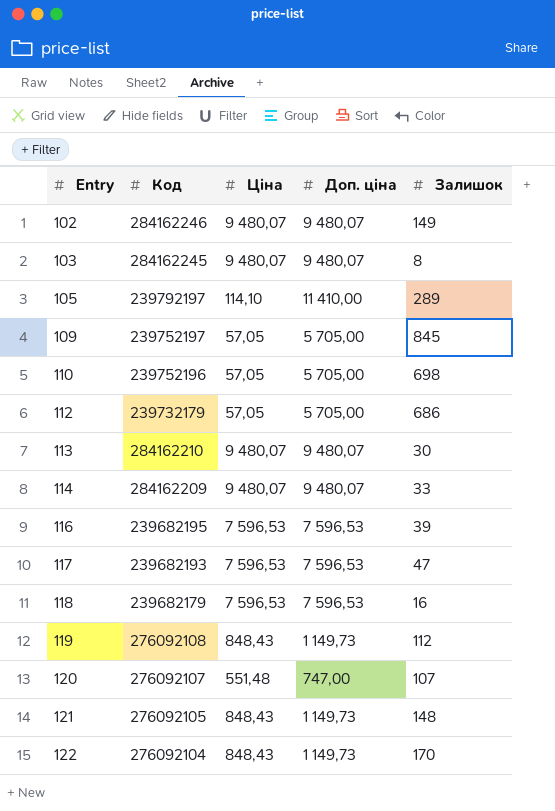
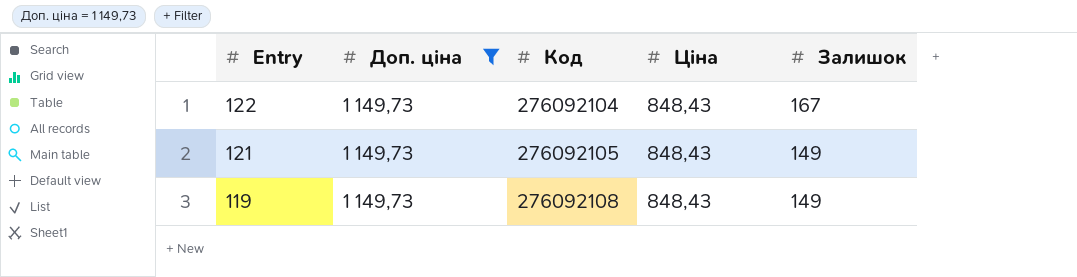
filter: none -> Доп. ціна = 1 149,73
row order: Entry ascending -> Entry descending
column Доп. ціна | position: 4 -> 2
122 | Залишок: 170 -> 167
121 | Залишок: 148 -> 149
119 | Залишок: 112 -> 149

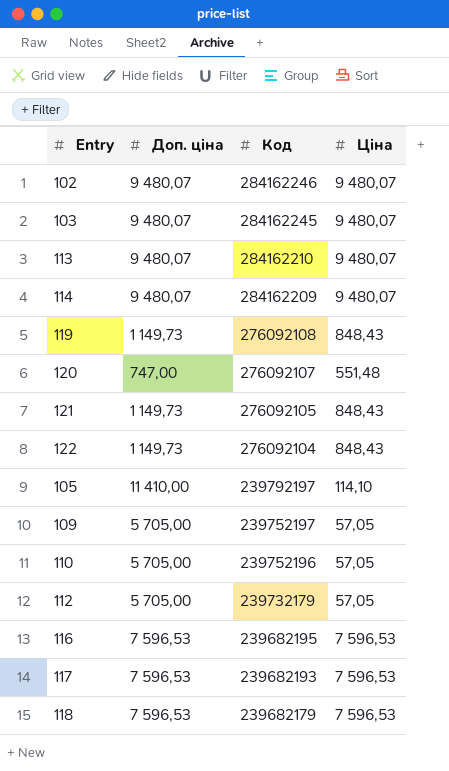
filter: Доп. ціна = 1 149,73 -> none
row order: Entry descending -> Код descending
column Залишок | position: 5 -> none

